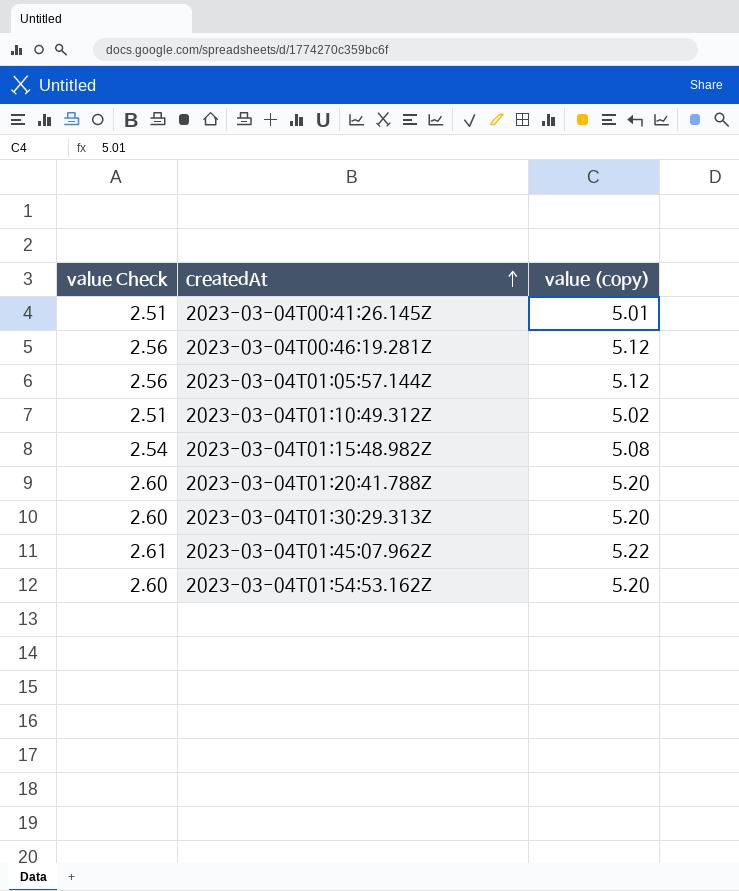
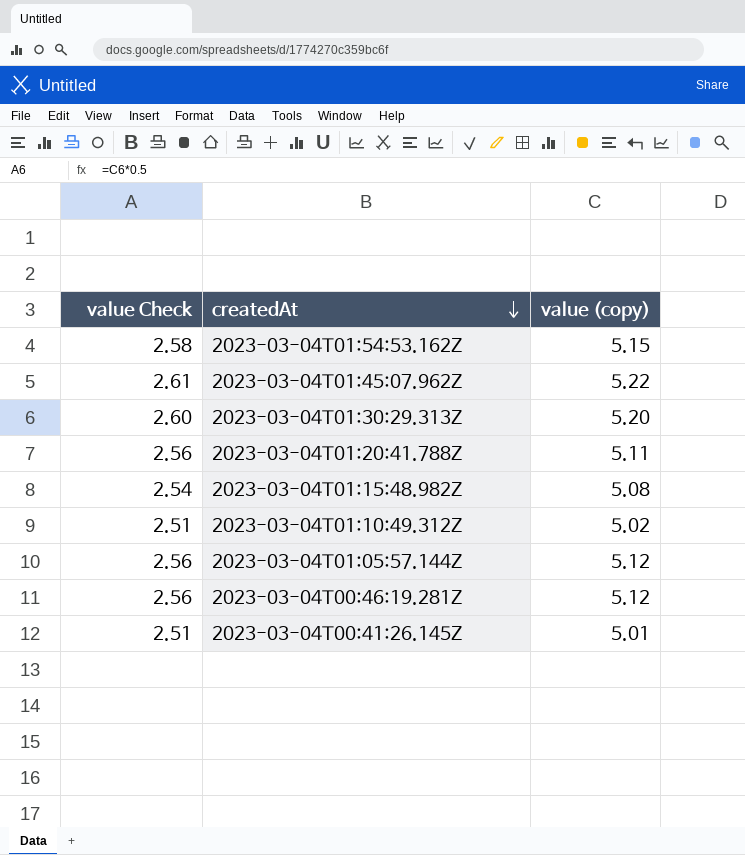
row order: createdAt ascending -> createdAt descending
2023-03-04T01:54:53.162Z | value Check: 2.60 -> 2.58
2023-03-04T01:54:53.162Z | value (copy): 5.20 -> 5.15
2023-03-04T01:20:41.788Z | value Check: 2.60 -> 2.56
2023-03-04T01:20:41.788Z | value (copy): 5.20 -> 5.11

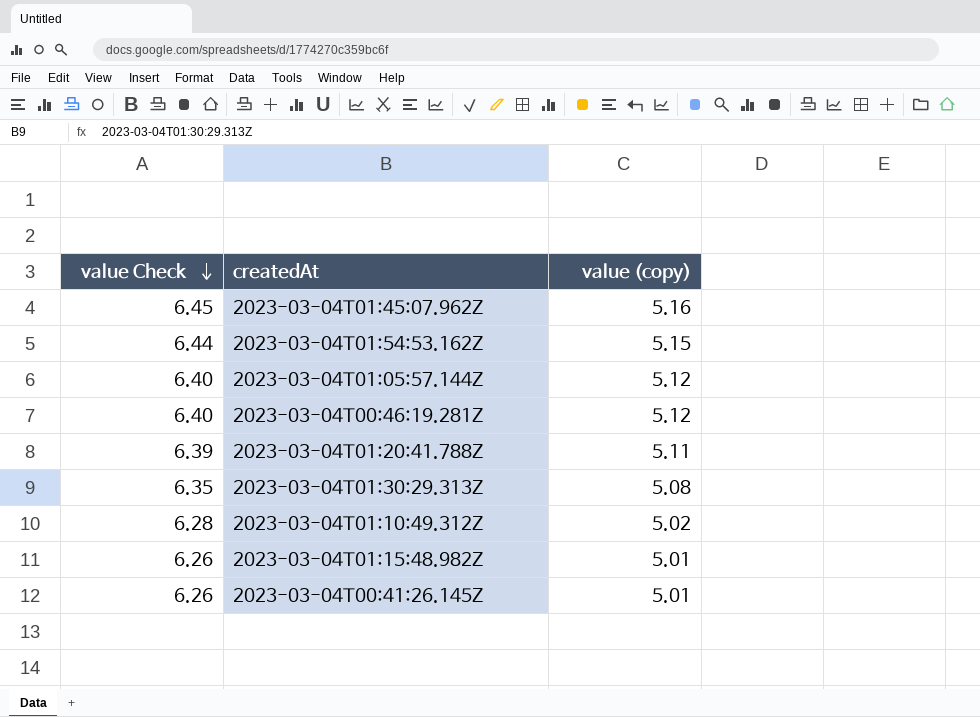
row order: createdAt descending -> value Check descending
column value Check | formula: [value (copy)] * 0.5 -> [value (copy)] * 1.25
2023-03-04T01:45:07.962Z | value (copy): 5.22 -> 5.16
2023-03-04T01:30:29.313Z | value (copy): 5.20 -> 5.08
2023-03-04T01:15:48.982Z | value (copy): 5.08 -> 5.01

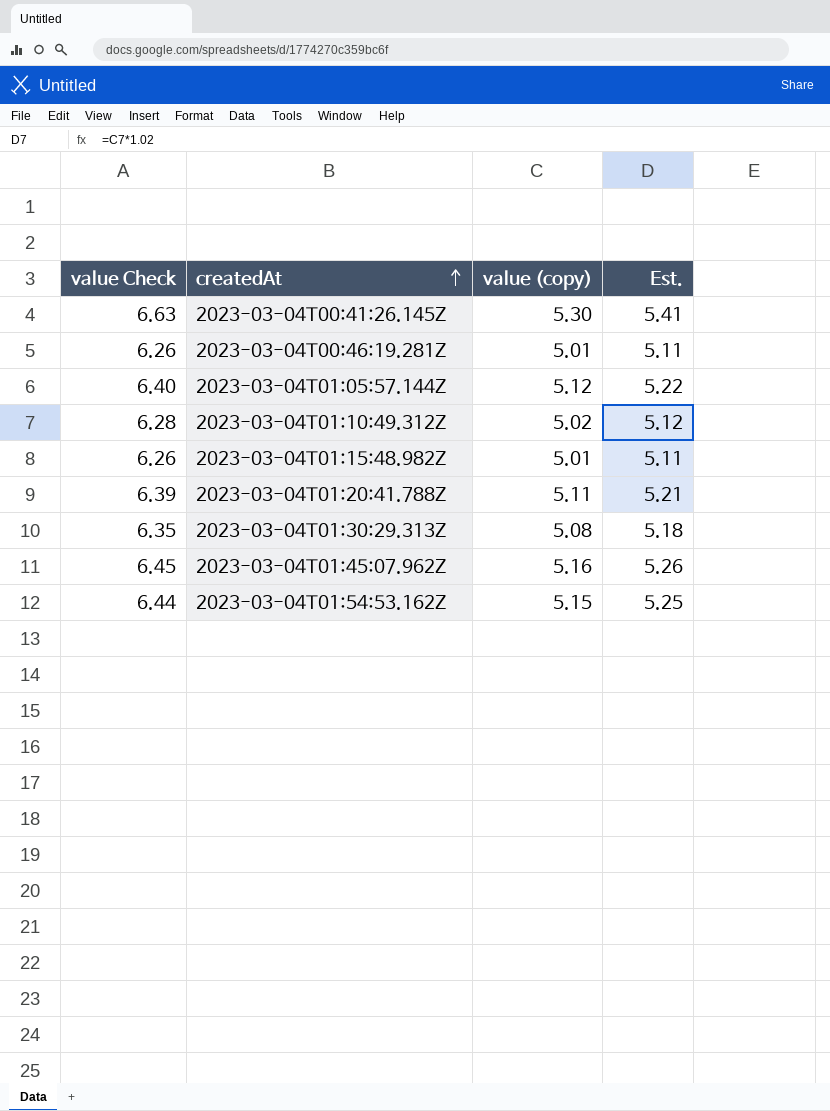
row order: value Check descending -> createdAt ascending
column Est. | formula: none -> [value (copy)] * 1.02
2023-03-04T00:41:26.145Z | value Check: 6.26 -> 6.63
2023-03-04T00:41:26.145Z | value (copy): 5.01 -> 5.30
2023-03-04T00:46:19.281Z | value Check: 6.40 -> 6.26
2023-03-04T00:46:19.281Z | value (copy): 5.12 -> 5.01

